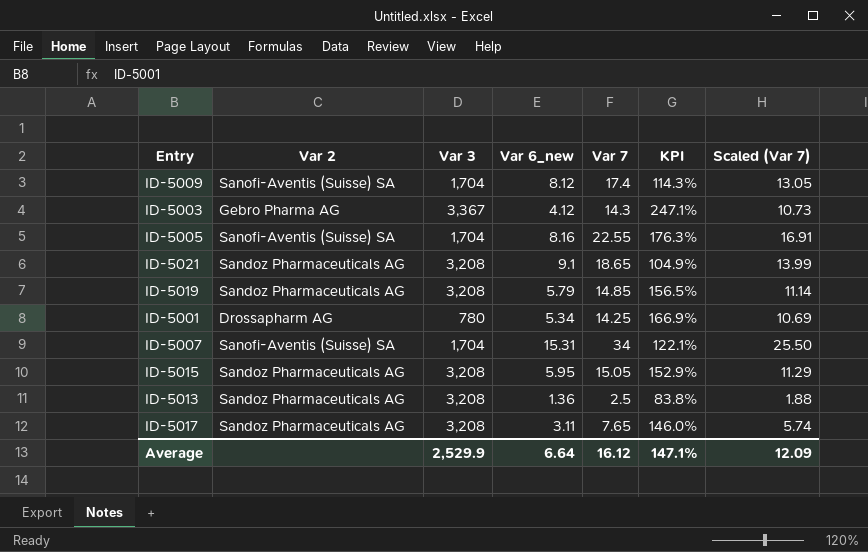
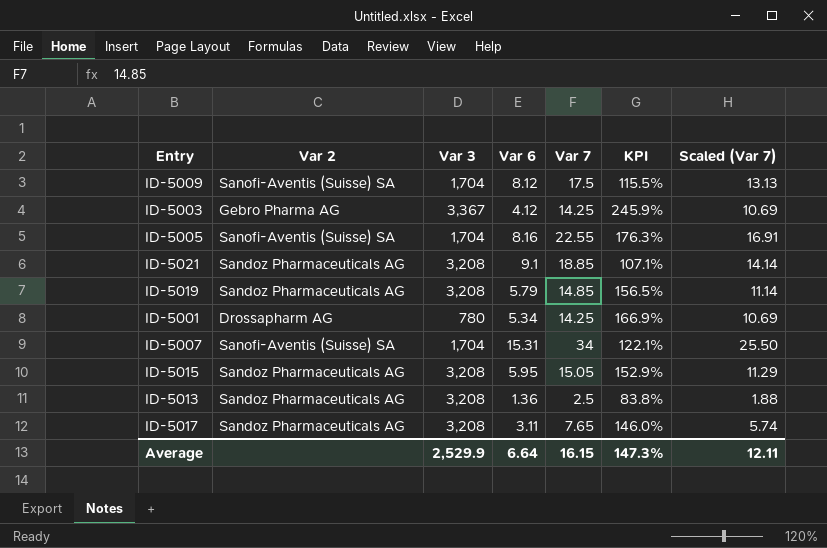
column name: Var 6_new -> Var 6
ID-5009 | Var 7: 17.4 -> 17.5
ID-5009 | KPI: 114.3% -> 115.5%
ID-5009 | Scaled (Var 7): 13.05 -> 13.13
ID-5003 | Var 7: 14.3 -> 14.25
ID-5003 | KPI: 247.1% -> 245.9%
ID-5003 | Scaled (Var 7): 10.73 -> 10.69
ID-5021 | Var 7: 18.65 -> 18.85
ID-5021 | KPI: 104.9% -> 107.1%
ID-5021 | Scaled (Var 7): 13.99 -> 14.14
Average | Var 7: 16.12 -> 16.15
Average | KPI: 147.1% -> 147.3%
Average | Scaled (Var 7): 12.09 -> 12.11

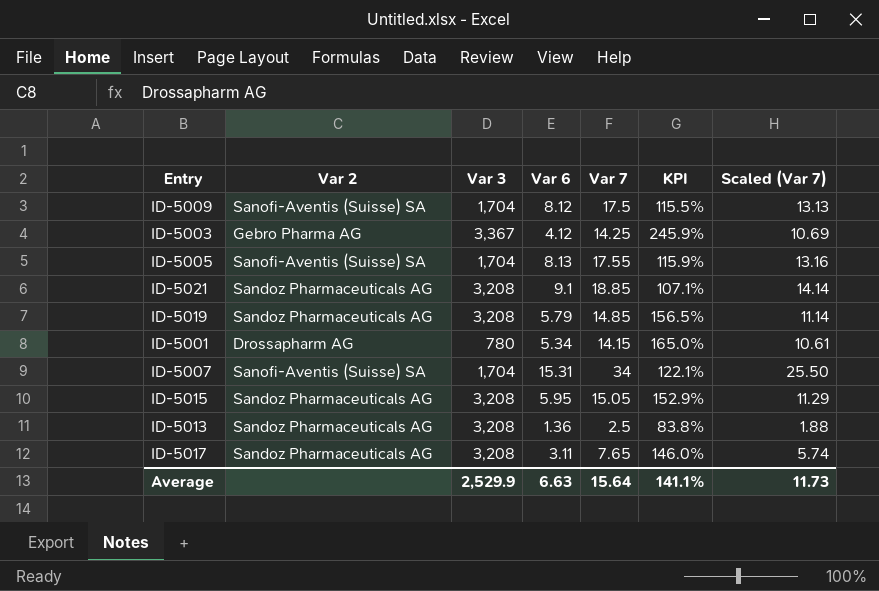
ID-5005 | Var 6: 8.16 -> 8.13
ID-5005 | Var 7: 22.55 -> 17.55
ID-5005 | KPI: 176.3% -> 115.9%
ID-5005 | Scaled (Var 7): 16.91 -> 13.16
ID-5001 | Var 7: 14.25 -> 14.15
ID-5001 | KPI: 166.9% -> 165.0%
ID-5001 | Scaled (Var 7): 10.69 -> 10.61
Average | Var 6: 6.64 -> 6.63
Average | Var 7: 16.15 -> 15.64
Average | KPI: 147.3% -> 141.1%
Average | Scaled (Var 7): 12.11 -> 11.73

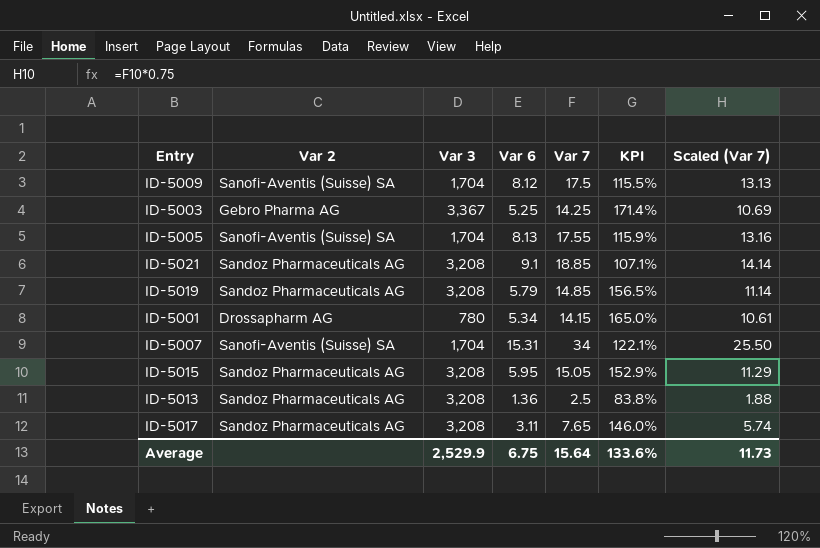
ID-5003 | Var 6: 4.12 -> 5.25
ID-5003 | KPI: 245.9% -> 171.4%
Average | Var 6: 6.63 -> 6.75
Average | KPI: 141.1% -> 133.6%

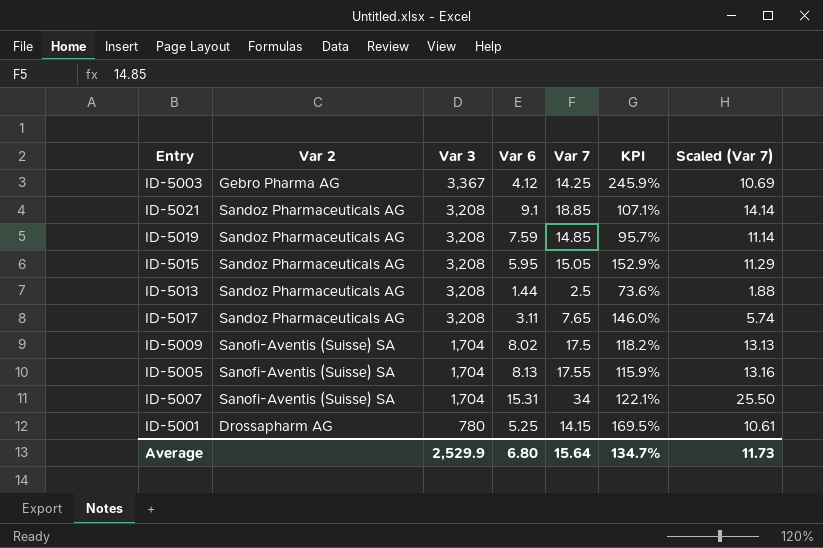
row order: none -> Var 3 descending
ID-5003 | Var 6: 5.25 -> 4.12
ID-5003 | KPI: 171.4% -> 245.9%
ID-5019 | Var 6: 5.79 -> 7.59
ID-5019 | KPI: 156.5% -> 95.7%
ID-5013 | Var 6: 1.36 -> 1.44
ID-5013 | KPI: 83.8% -> 73.6%
ID-5009 | Var 6: 8.12 -> 8.02
ID-5009 | KPI: 115.5% -> 118.2%
ID-5001 | Var 6: 5.34 -> 5.25
ID-5001 | KPI: 165.0% -> 169.5%
Average | Var 6: 6.75 -> 6.80
Average | KPI: 133.6% -> 134.7%

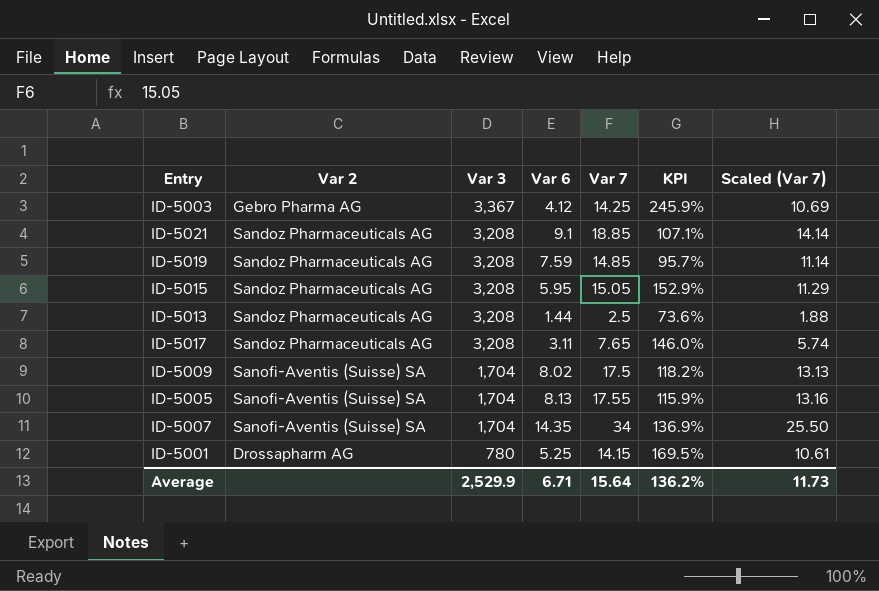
ID-5007 | Var 6: 15.31 -> 14.35
ID-5007 | KPI: 122.1% -> 136.9%
Average | Var 6: 6.80 -> 6.71
Average | KPI: 134.7% -> 136.2%

